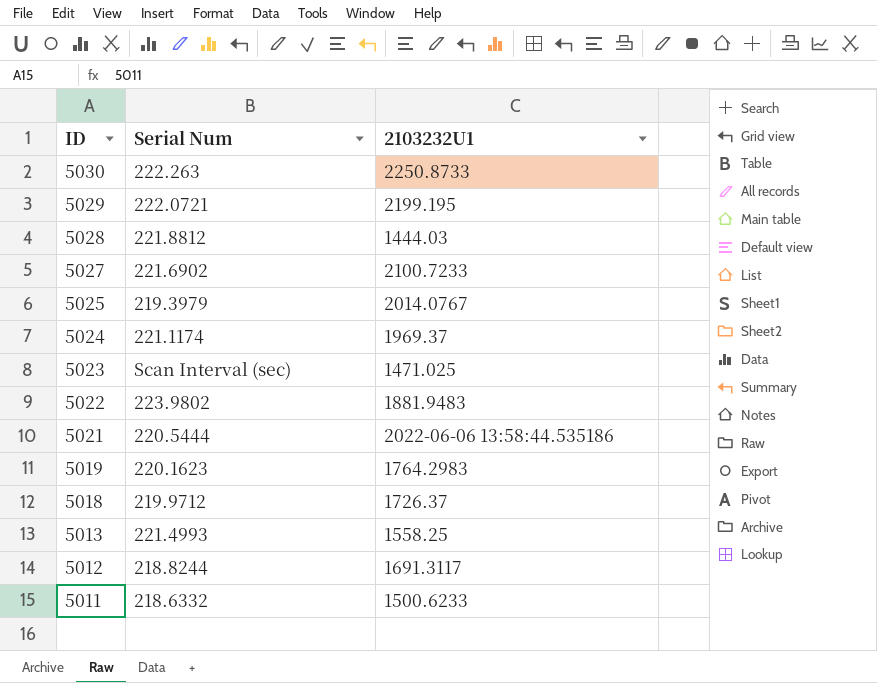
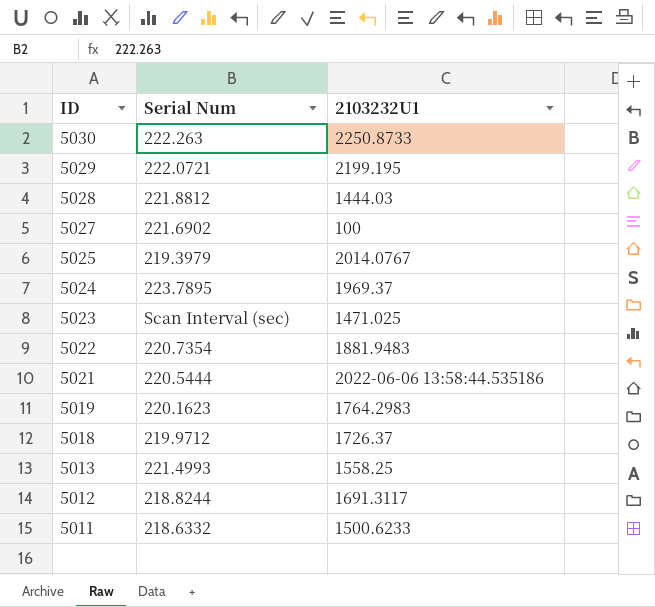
5027 | 2103232U1: 2100.7233 -> 100
5024 | Serial Num: 221.1174 -> 223.7895
5022 | Serial Num: 223.9802 -> 220.7354

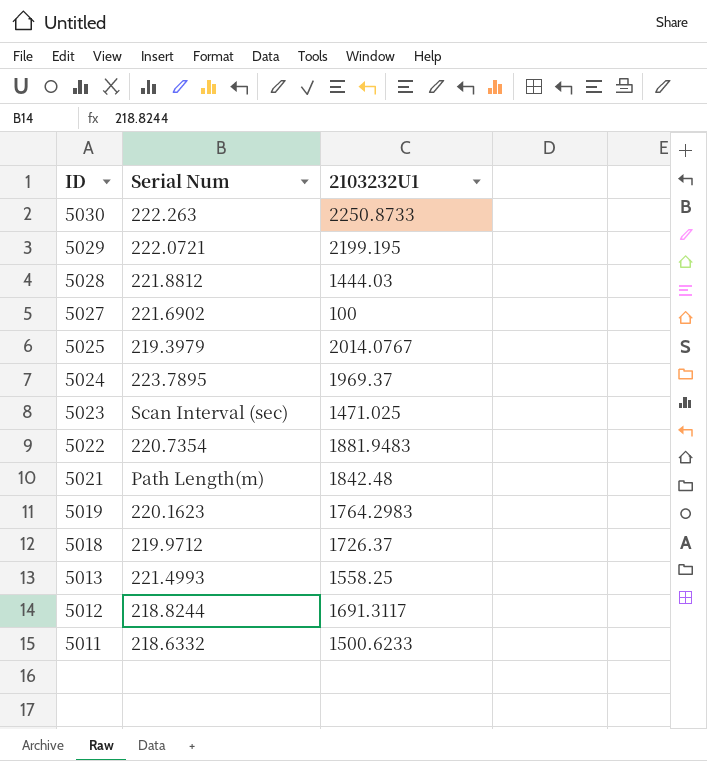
5021 | Serial Num: 220.5444 -> Path Length(m)
5021 | 2103232U1: 2022-06-06 13:58:44.535186 -> 1842.48

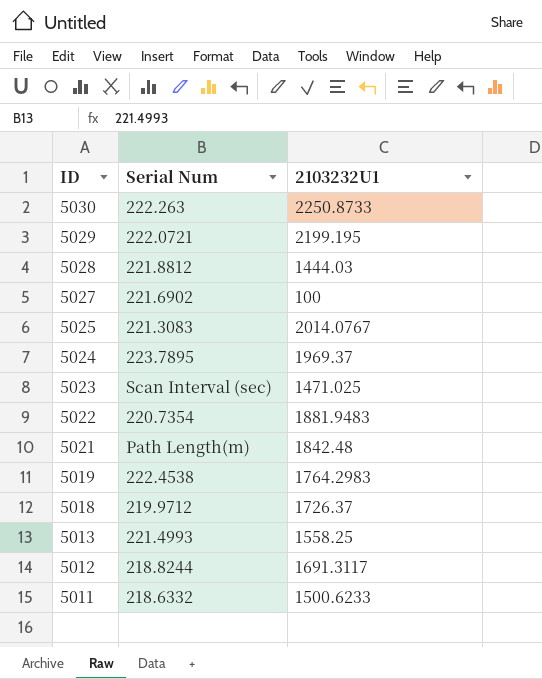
5025 | Serial Num: 219.3979 -> 221.3083
5019 | Serial Num: 220.1623 -> 222.4538

